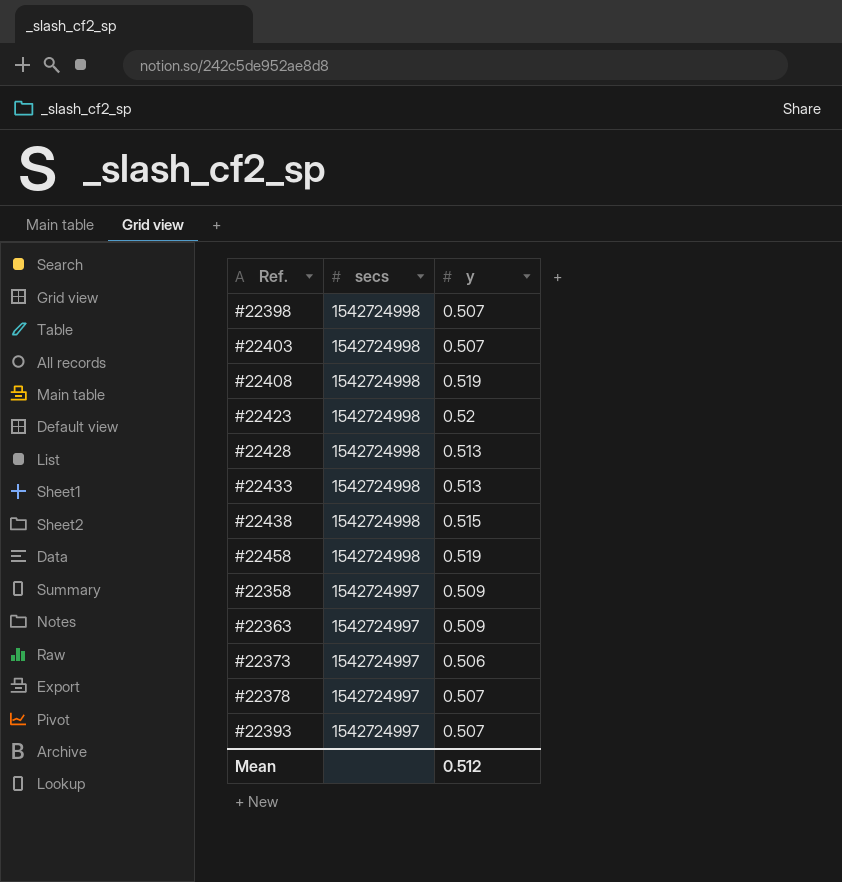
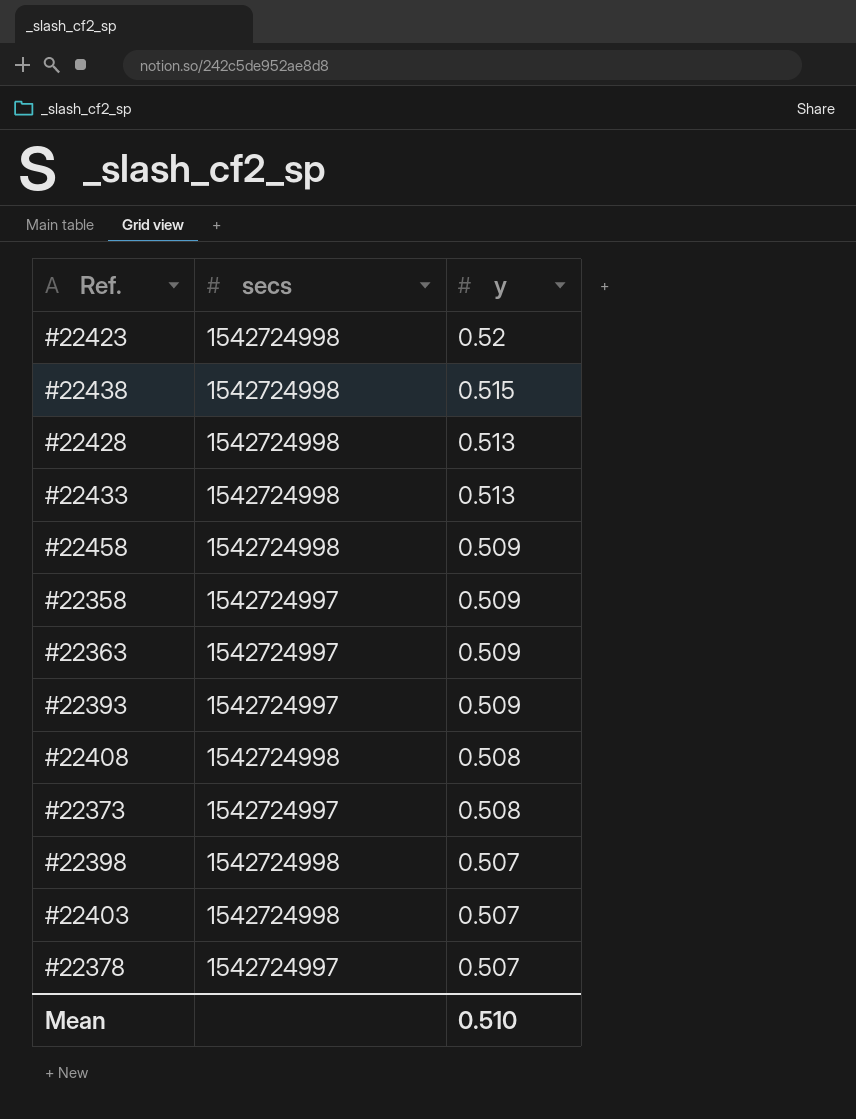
row order: secs descending -> y descending
#22458 | y: 0.519 -> 0.509
#22393 | y: 0.507 -> 0.509
#22408 | y: 0.519 -> 0.508
#22373 | y: 0.506 -> 0.508
Mean | y: 0.512 -> 0.510

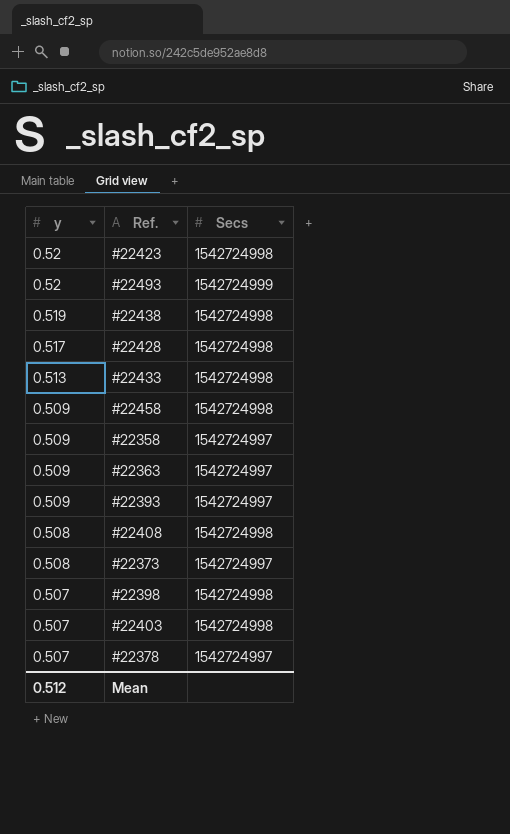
column y | position: 3 -> 1
column name: secs -> Secs
row #22493: none -> 0.52 | 1542724999
#22438 | y: 0.515 -> 0.519
#22428 | y: 0.513 -> 0.517
Mean | y: 0.510 -> 0.512

